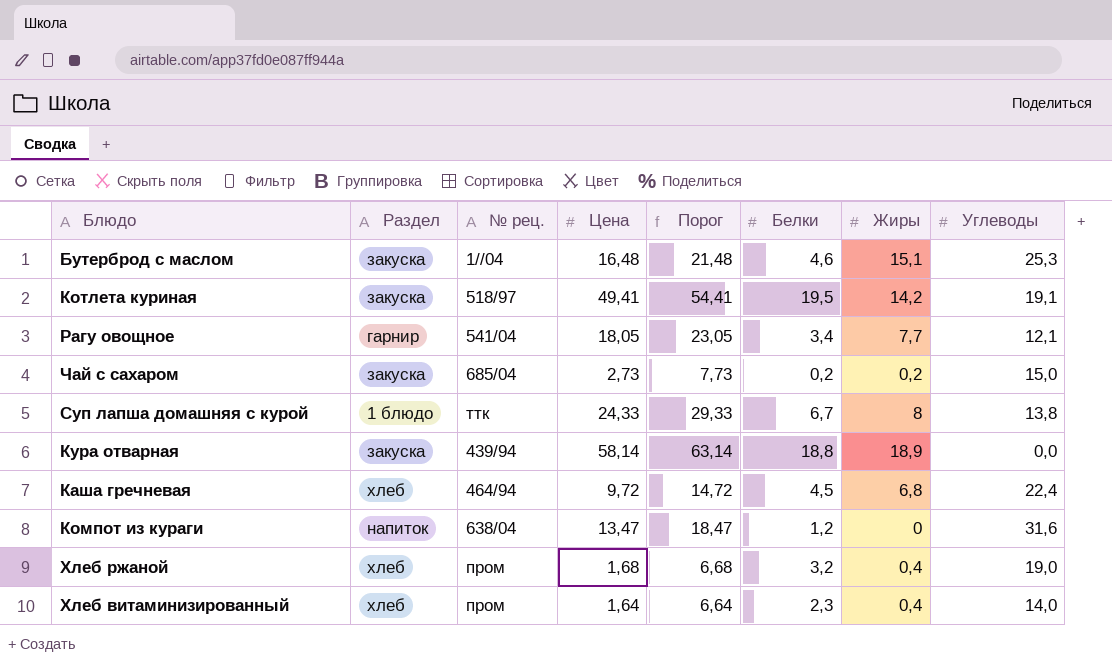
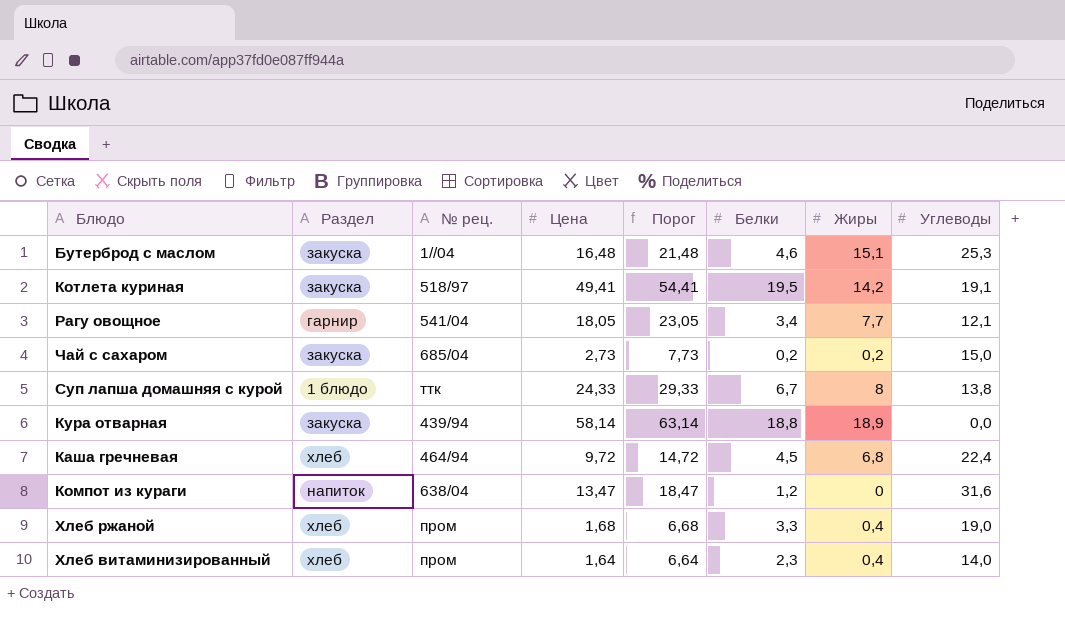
Хлеб ржаной | Белки: 3,2 -> 3,3

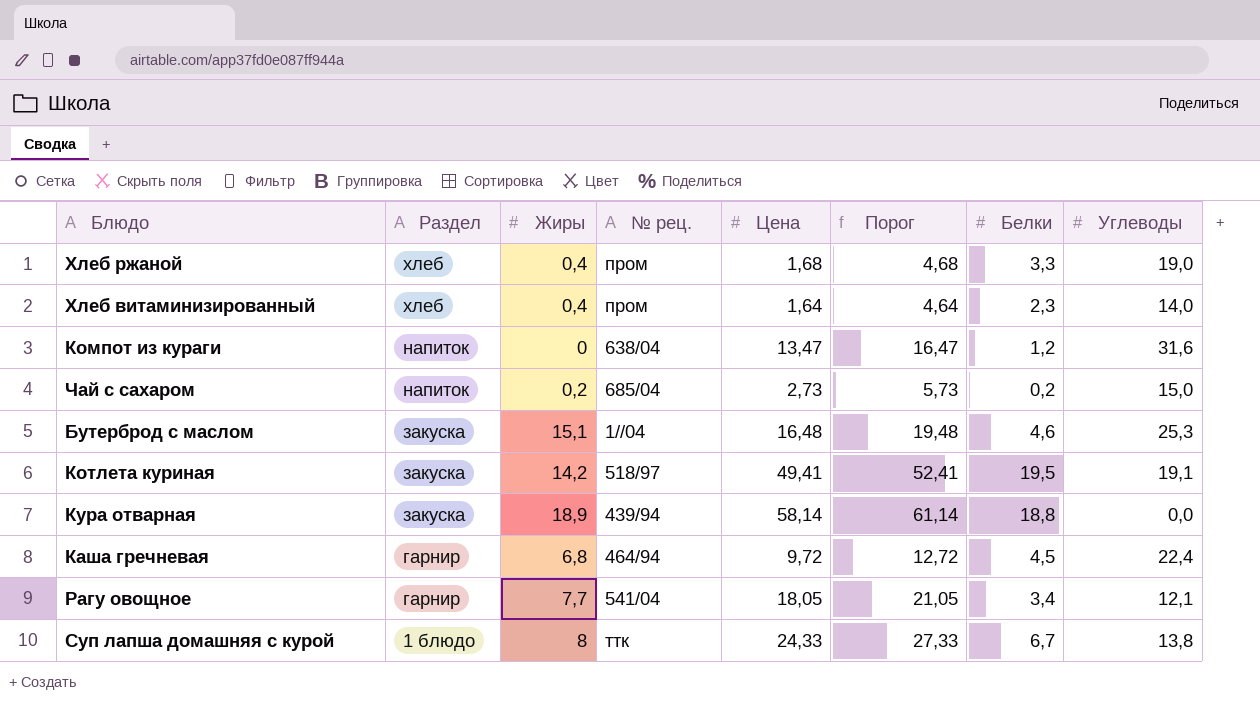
row order: none -> Раздел descending
column Жиры | position: 7 -> 3
column Порог | formula: [Цена] + 5 -> [Цена] + 3
Чай с сахаром | Раздел: закуска -> напиток
Каша гречневая | Раздел: хлеб -> гарнир

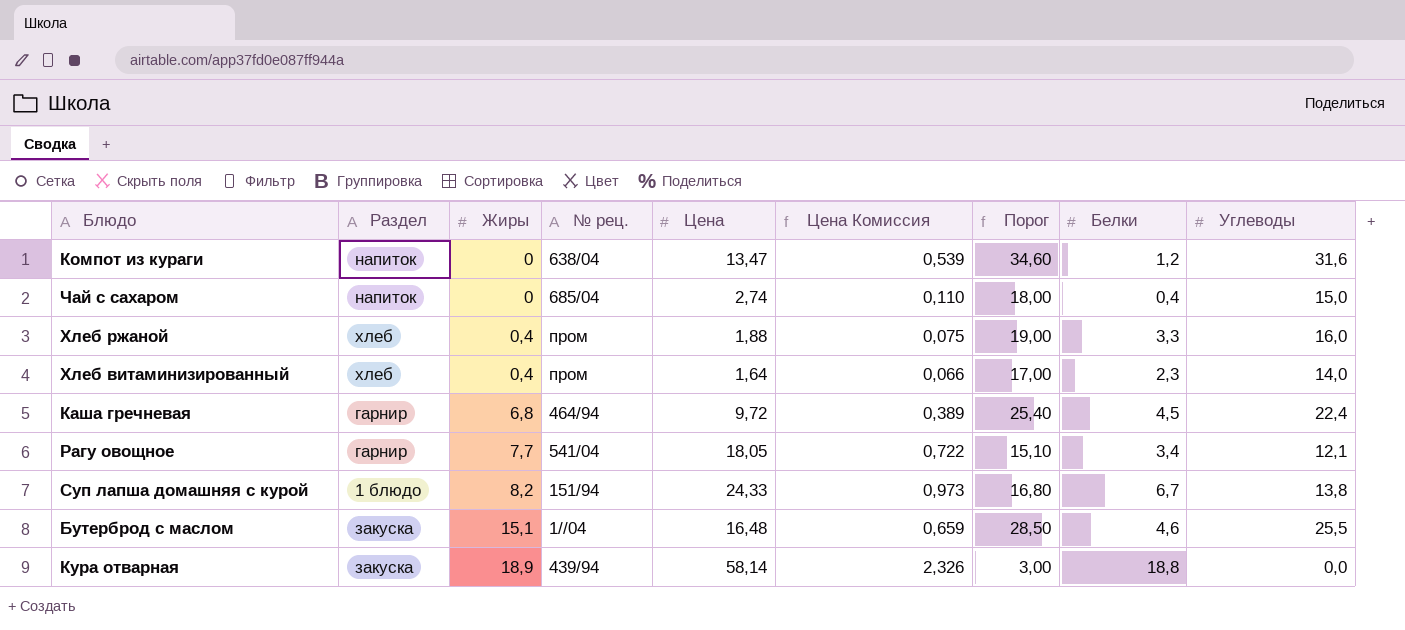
row order: Раздел descending -> Жиры ascending
column Цена Комиссия | formula: none -> [Цена] * 0,04
column Порог | formula: [Цена] + 3 -> [Углеводы] + 3
row Котлета куриная: закуска | 14,2 | 518/97 | 49,41 | 52,41 | 19,5 | 19,1 -> none
Чай с сахаром | Жиры: 0,2 -> 0
Чай с сахаром | Цена: 2,73 -> 2,74
Чай с сахаром | Белки: 0,2 -> 0,4
Хлеб ржаной | Цена: 1,68 -> 1,88
Хлеб ржаной | Углеводы: 19,0 -> 16,0
Суп лапша домашняя с курой | Жиры: 8 -> 8,2
Суп лапша домашняя с курой | № рец.: ттк -> 151/94
Бутерброд с маслом | Углеводы: 25,3 -> 25,5

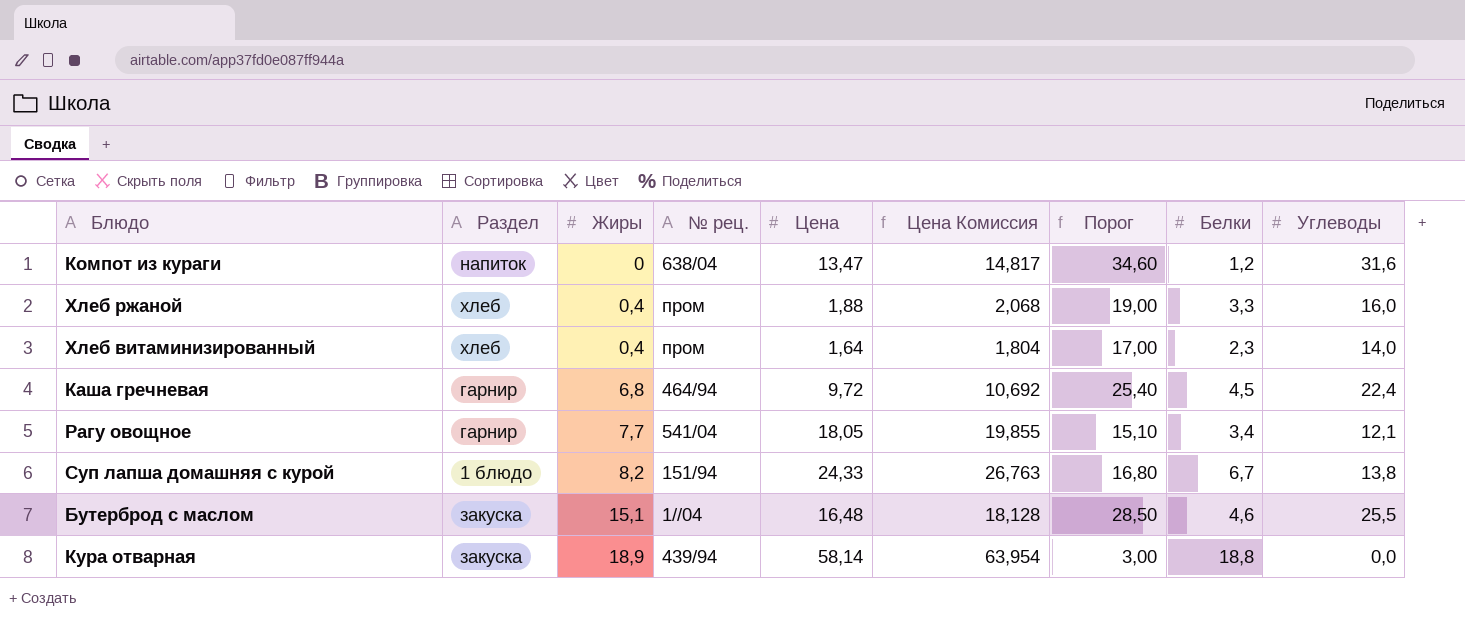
column Цена Комиссия | formula: [Цена] * 0,04 -> [Цена] * 1,1
row Чай с сахаром: напиток | 0 | 685/04 | 2,74 | 0,110 | 18,00 | 0,4 | 15,0 -> none

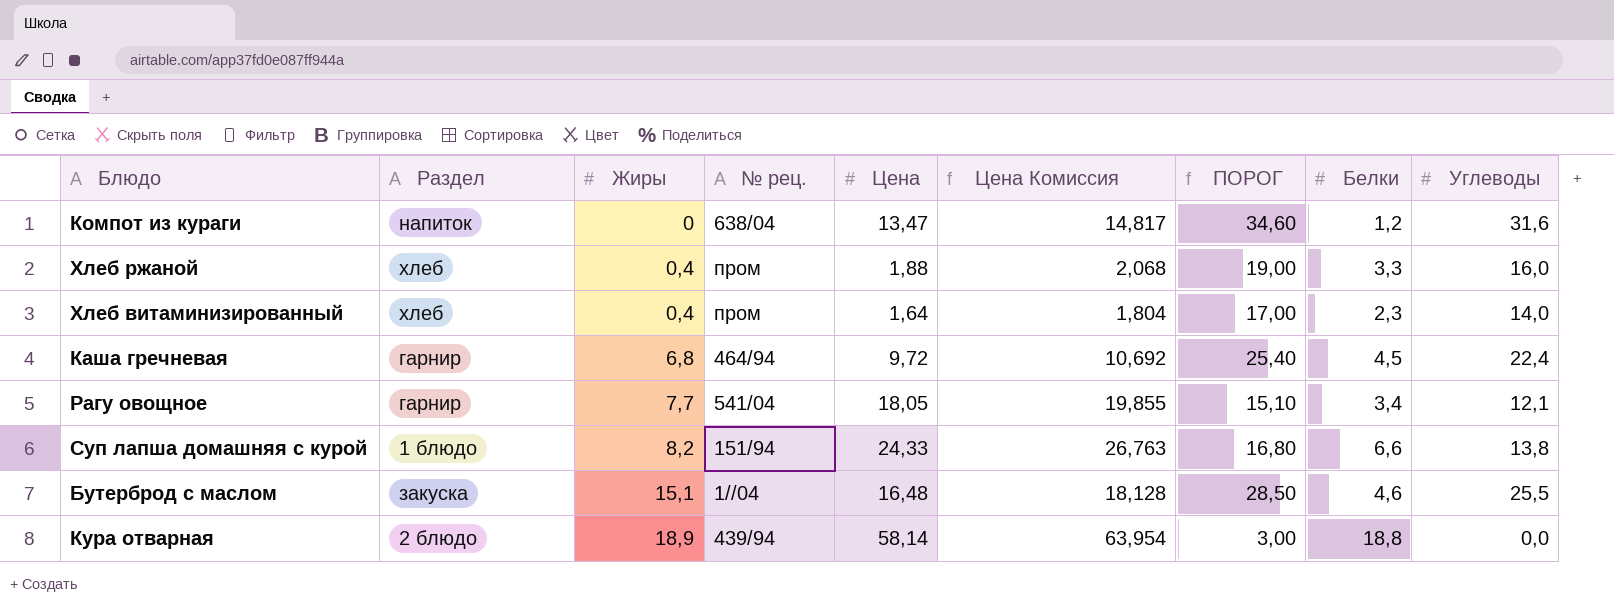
column name: Порог -> ПОРОГ
Суп лапша домашняя с курой | Белки: 6,7 -> 6,6
Кура отварная | Раздел: закуска -> 2 блюдо

